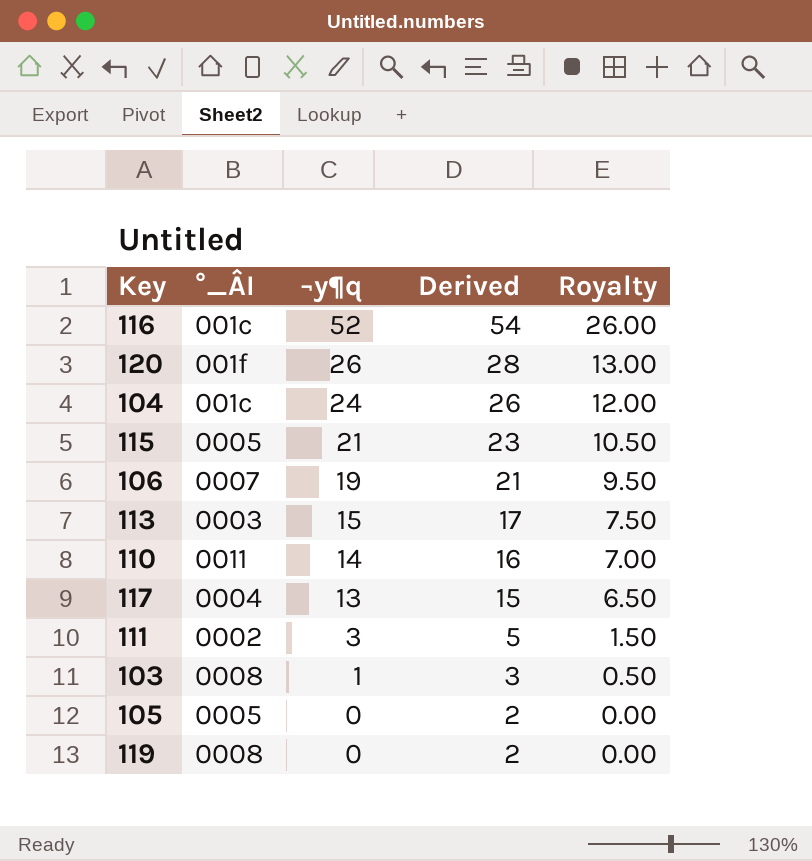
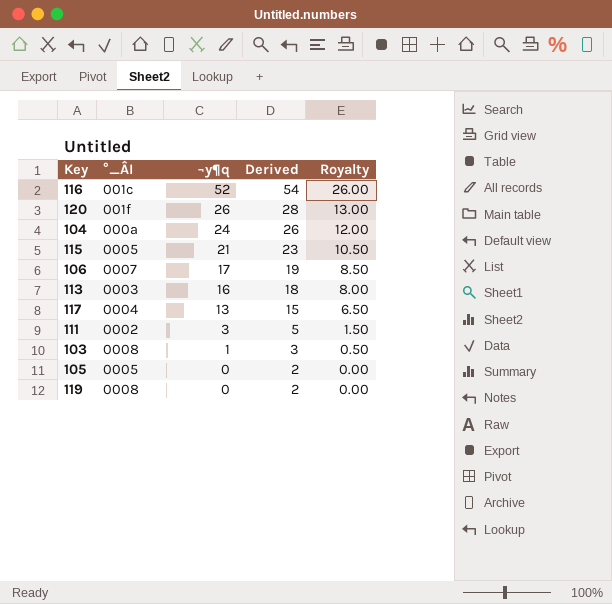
row 110: 0011 | 14 | 16 | 7.00 -> none
104 | °_ÂI: 001c -> 000a
106 | ¬y¶q: 19 -> 17
106 | Derived: 21 -> 19
106 | Royalty: 9.50 -> 8.50
113 | ¬y¶q: 15 -> 16
113 | Derived: 17 -> 18
113 | Royalty: 7.50 -> 8.00

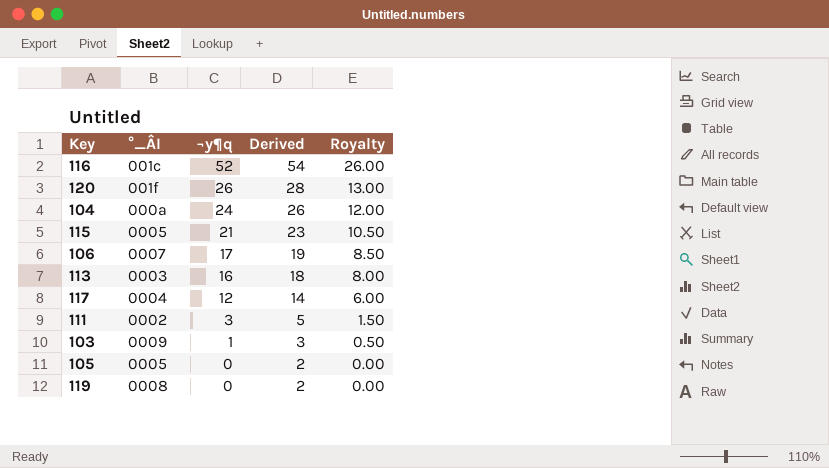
117 | ¬y¶q: 13 -> 12
117 | Derived: 15 -> 14
117 | Royalty: 6.50 -> 6.00
103 | °_ÂI: 0008 -> 0009

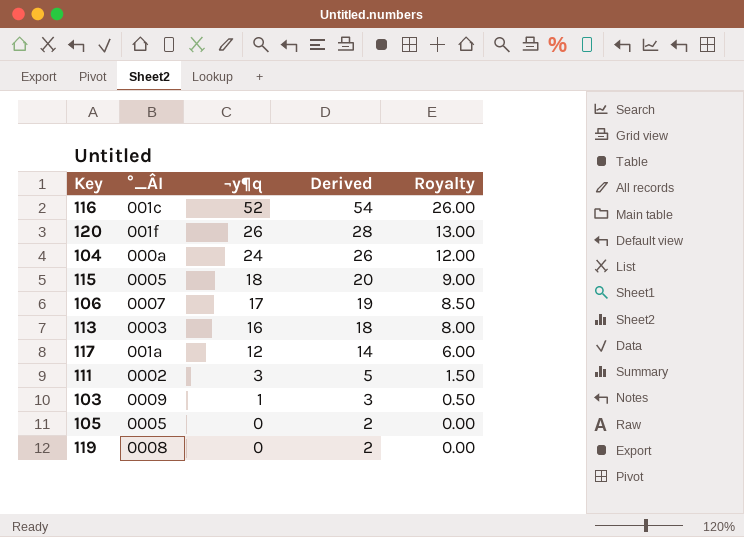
115 | ¬y¶q: 21 -> 18
115 | Derived: 23 -> 20
115 | Royalty: 10.50 -> 9.00
117 | °_ÂI: 0004 -> 001a

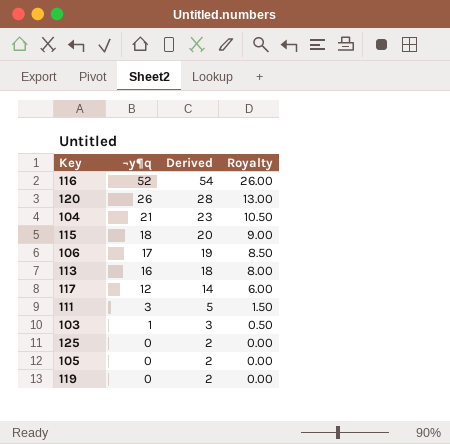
column °_ÂI | position: 2 -> none
104 | ¬y¶q: 24 -> 21
104 | Derived: 26 -> 23
104 | Royalty: 12.00 -> 10.50
row 125: none -> 0 | 2 | 0.00

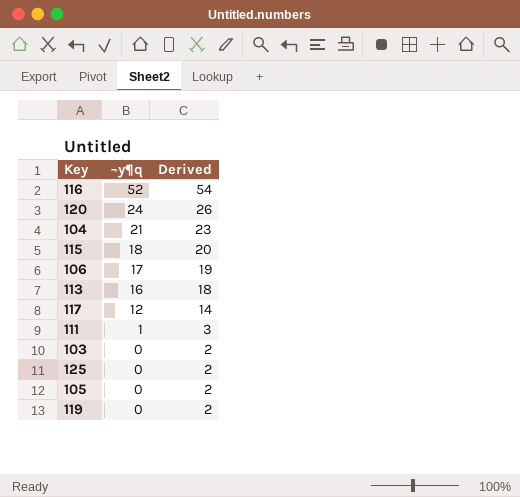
column Royalty | formula: [¬y¶q] * 0.5 -> none
120 | ¬y¶q: 26 -> 24
120 | Derived: 28 -> 26
111 | ¬y¶q: 3 -> 1
111 | Derived: 5 -> 3
103 | ¬y¶q: 1 -> 0
103 | Derived: 3 -> 2

